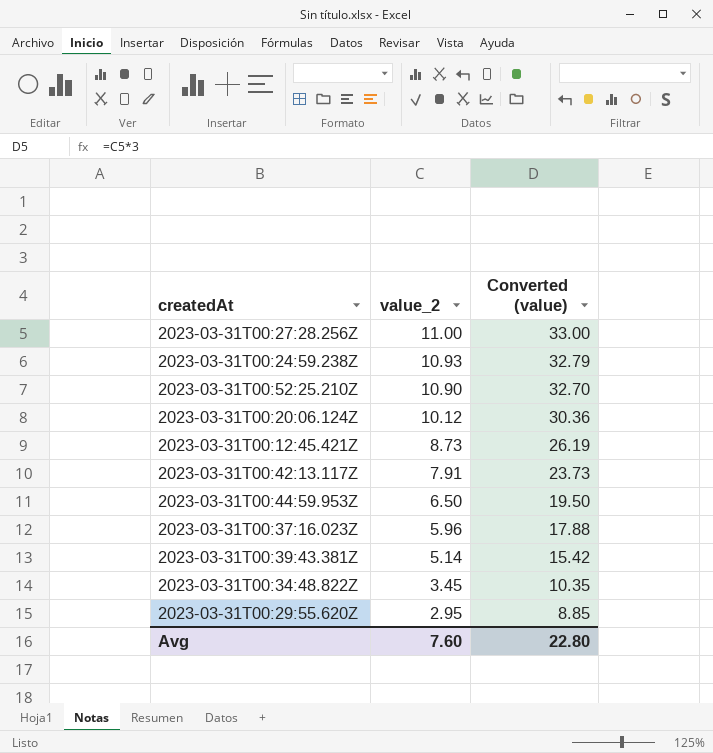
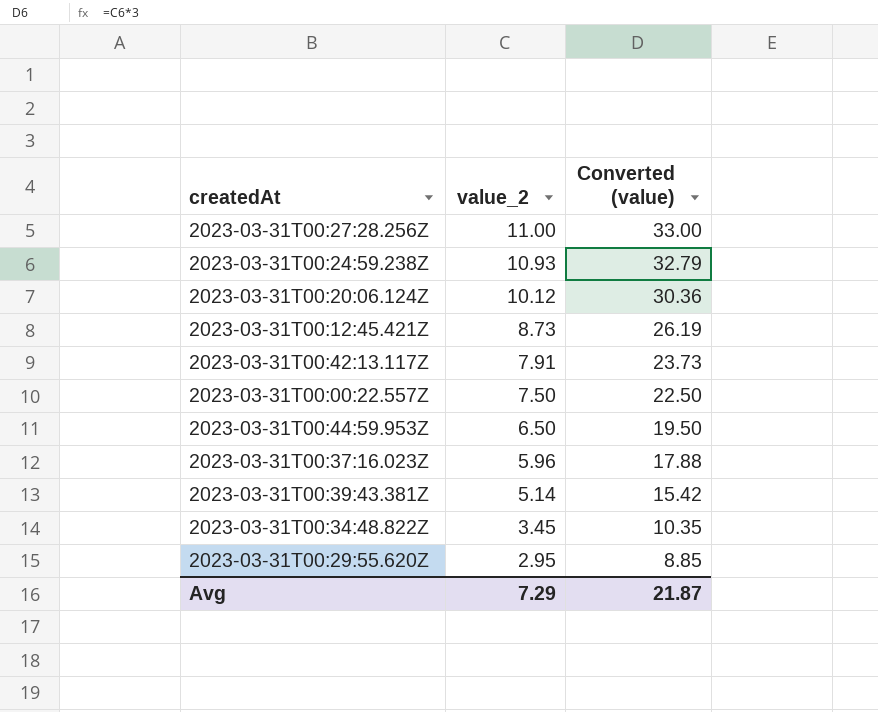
row 2023-03-31T00:52:25.210Z: 10.90 | 32.70 -> none
row 2023-03-31T00:00:22.557Z: none -> 7.50 | 22.50
Avg | value_2: 7.60 -> 7.29
Avg | Converted (value): 22.80 -> 21.87

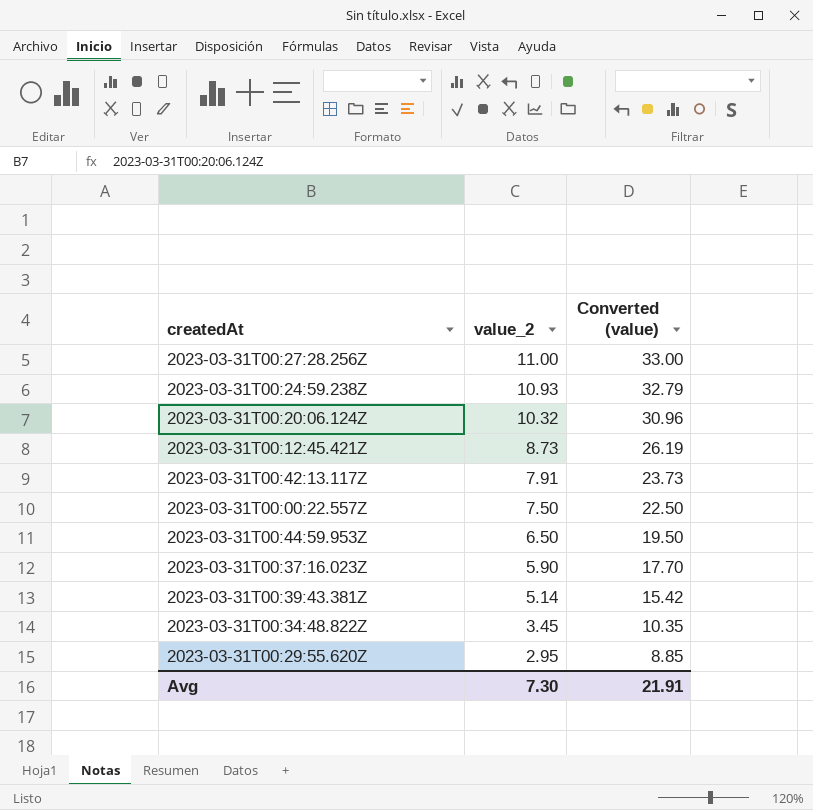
2023-03-31T00:20:06.124Z | value_2: 10.12 -> 10.32
2023-03-31T00:20:06.124Z | Converted (value): 30.36 -> 30.96
2023-03-31T00:37:16.023Z | value_2: 5.96 -> 5.90
2023-03-31T00:37:16.023Z | Converted (value): 17.88 -> 17.70
Avg | value_2: 7.29 -> 7.30
Avg | Converted (value): 21.87 -> 21.91

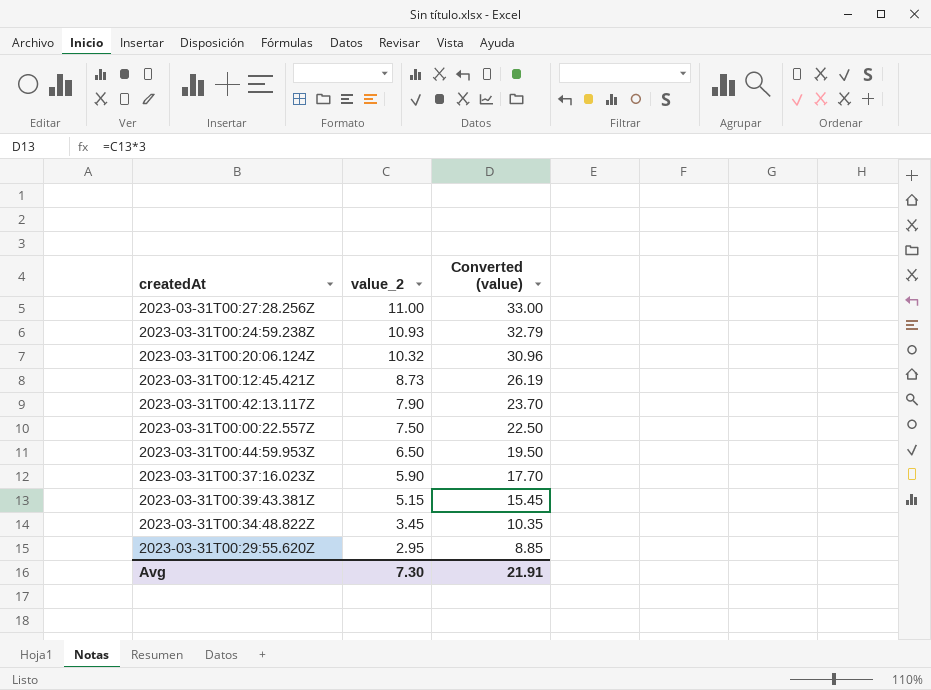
2023-03-31T00:42:13.117Z | value_2: 7.91 -> 7.90
2023-03-31T00:42:13.117Z | Converted (value): 23.73 -> 23.70
2023-03-31T00:39:43.381Z | value_2: 5.14 -> 5.15
2023-03-31T00:39:43.381Z | Converted (value): 15.42 -> 15.45

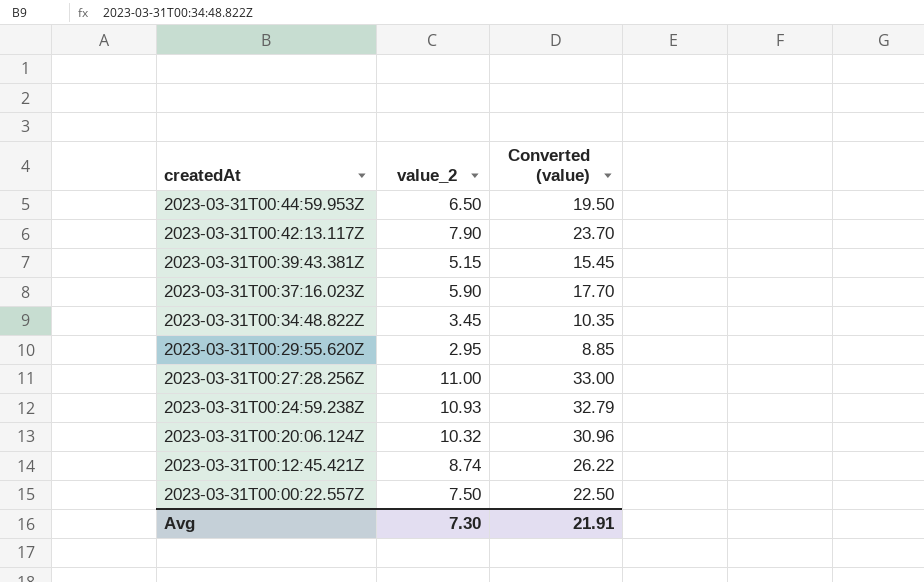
row order: value_2 descending -> createdAt descending
2023-03-31T00:12:45.421Z | value_2: 8.73 -> 8.74
2023-03-31T00:12:45.421Z | Converted (value): 26.19 -> 26.22

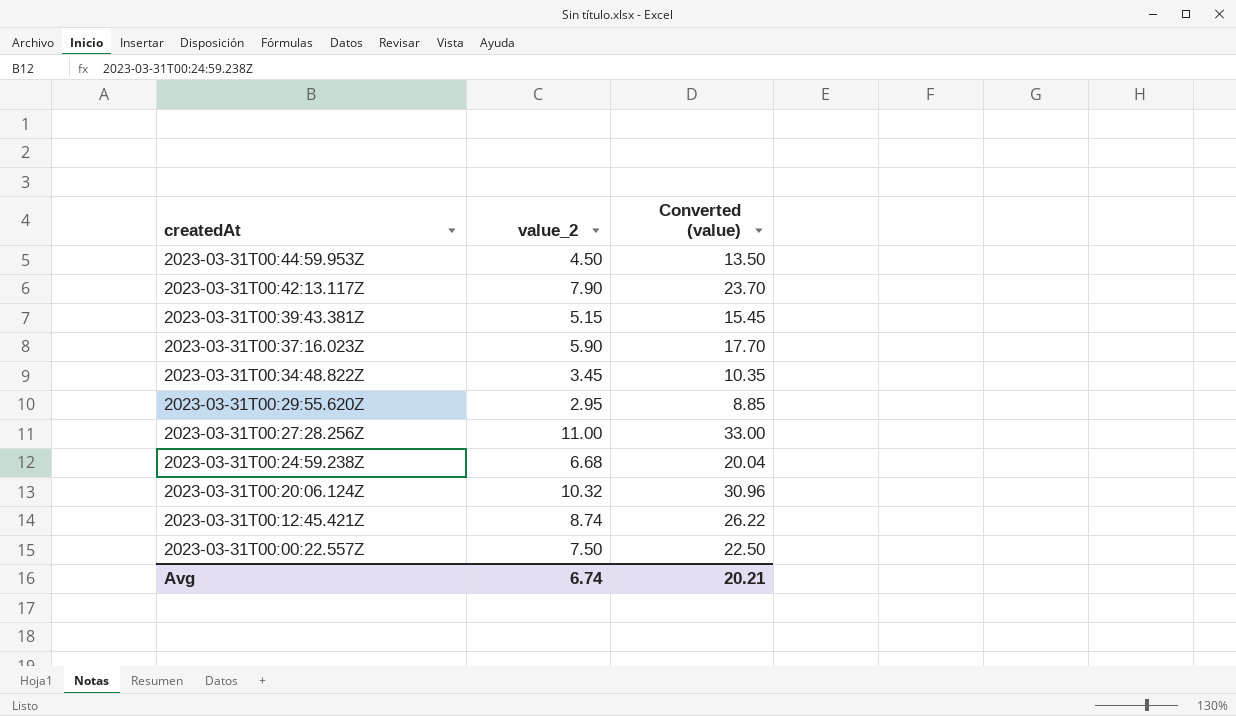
2023-03-31T00:44:59.953Z | value_2: 6.50 -> 4.50
2023-03-31T00:44:59.953Z | Converted (value): 19.50 -> 13.50
2023-03-31T00:24:59.238Z | value_2: 10.93 -> 6.68
2023-03-31T00:24:59.238Z | Converted (value): 32.79 -> 20.04
Avg | value_2: 7.30 -> 6.74
Avg | Converted (value): 21.91 -> 20.21

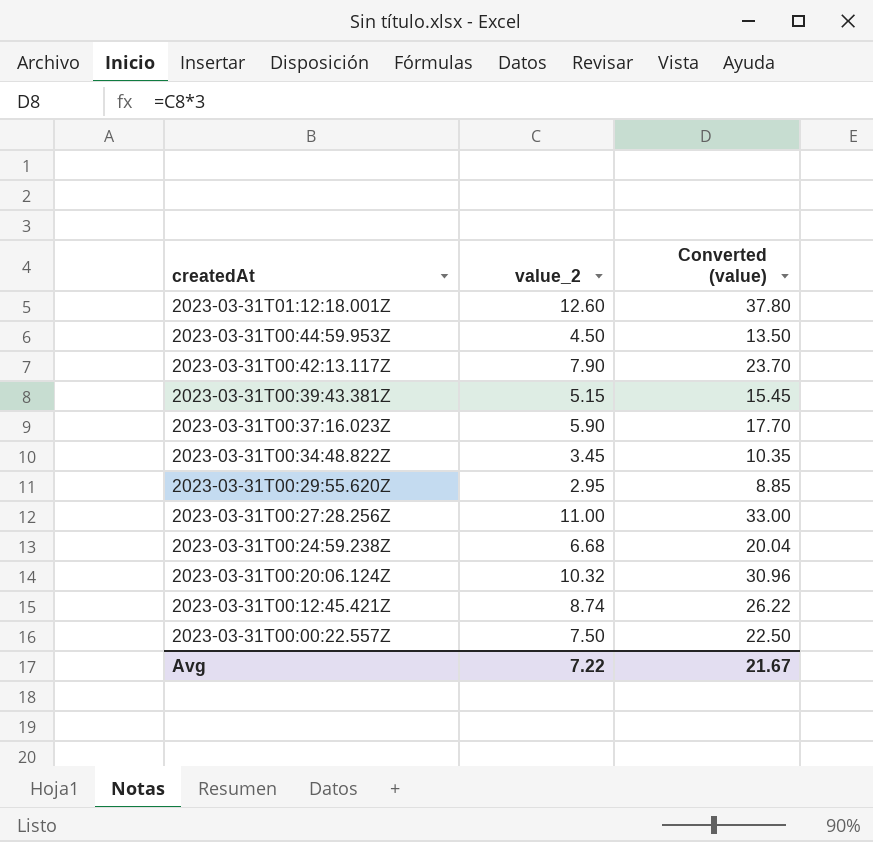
row 2023-03-31T01:12:18.001Z: none -> 12.60 | 37.80
Avg | value_2: 6.74 -> 7.22
Avg | Converted (value): 20.21 -> 21.67

